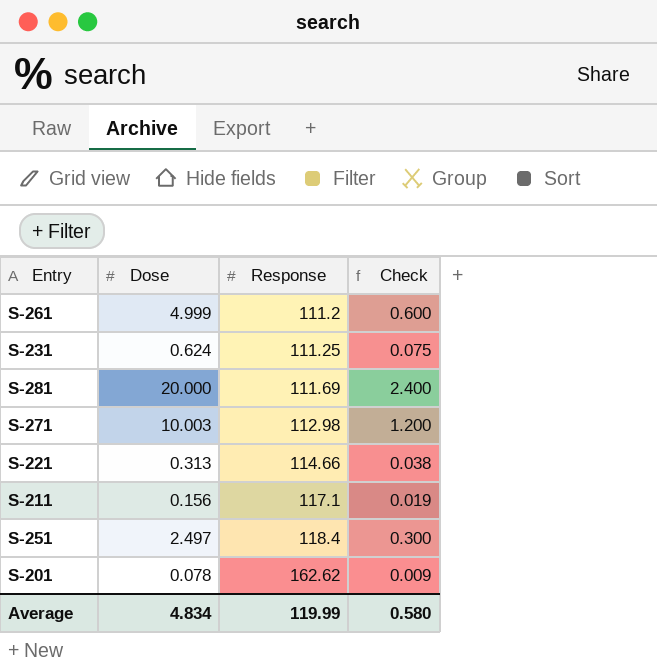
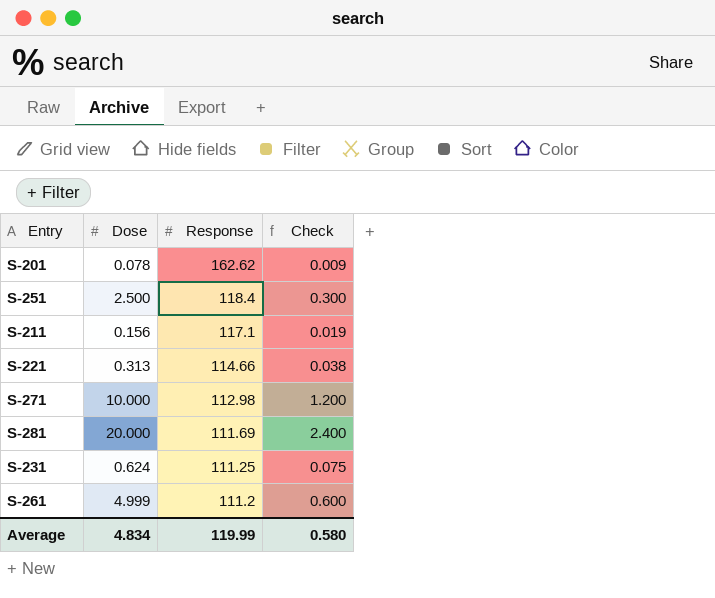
row order: Response ascending -> Response descending
S-251 | Dose: 2.497 -> 2.500
S-271 | Dose: 10.003 -> 10.000

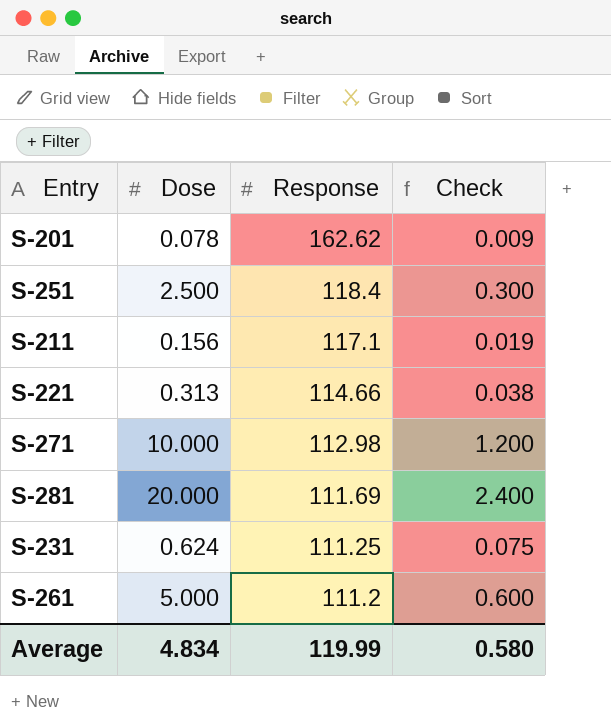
S-261 | Dose: 4.999 -> 5.000

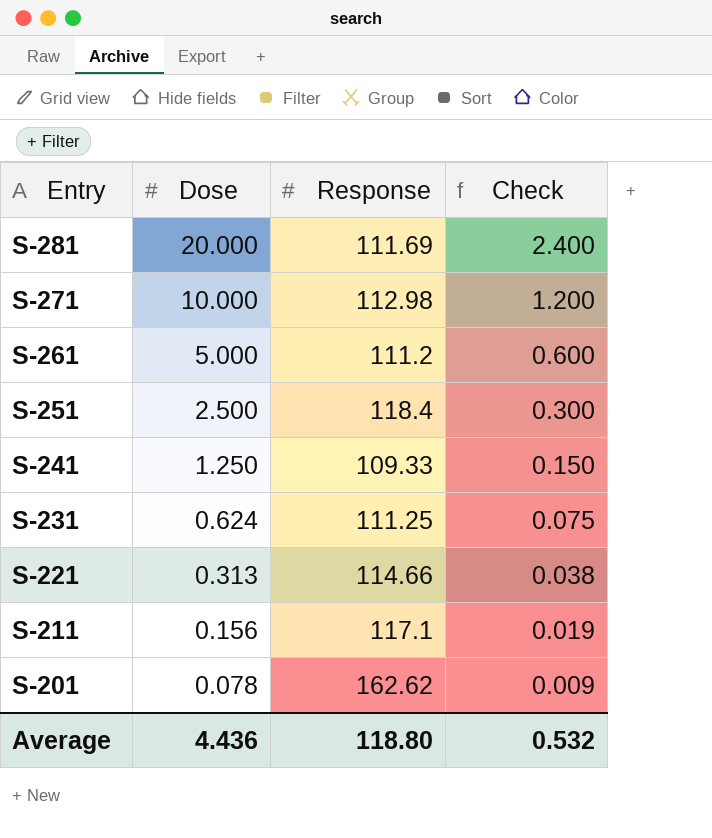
row order: Response descending -> Entry descending
row S-241: none -> 1.250 | 109.33 | 0.150
Average | Dose: 4.834 -> 4.436
Average | Response: 119.99 -> 118.80
Average | Check: 0.580 -> 0.532

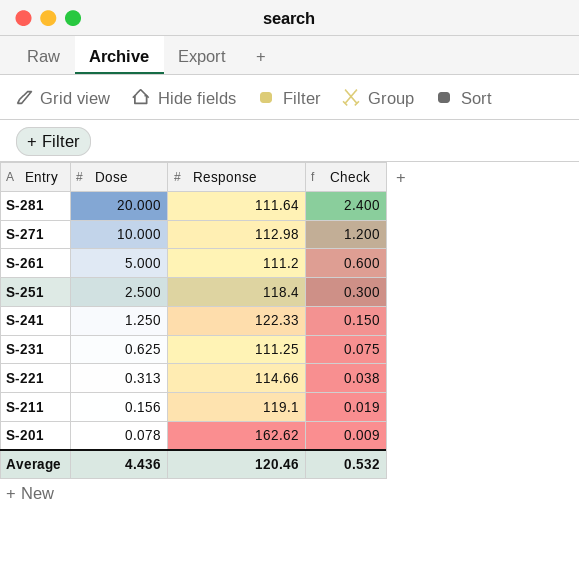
S-281 | Response: 111.69 -> 111.64
S-241 | Response: 109.33 -> 122.33
S-231 | Dose: 0.624 -> 0.625
S-211 | Response: 117.1 -> 119.1
Average | Response: 118.80 -> 120.46

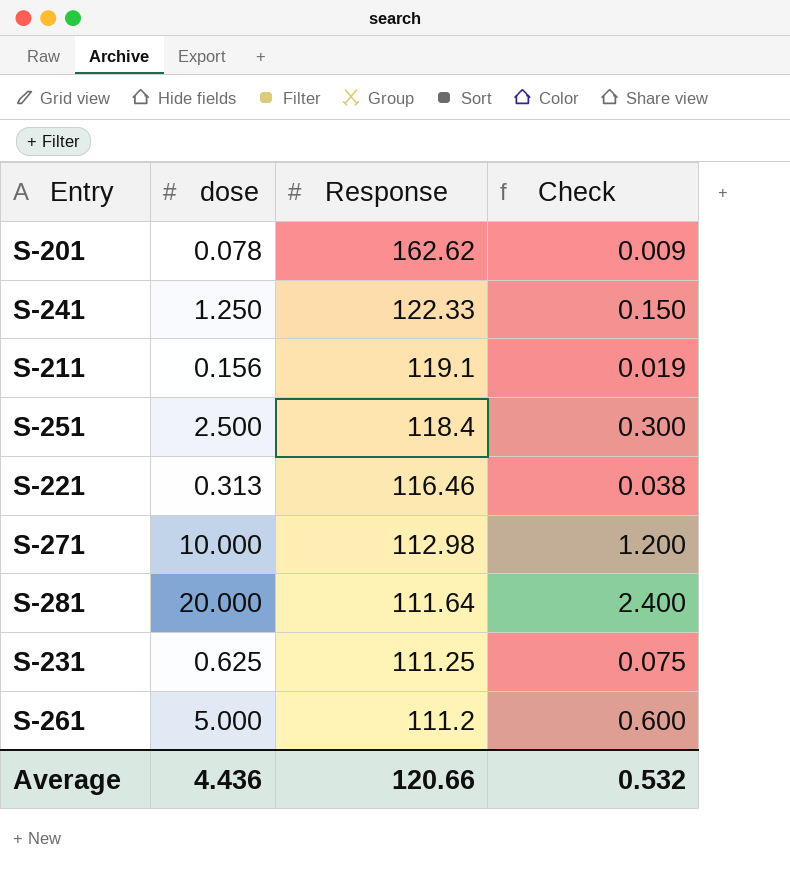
row order: Entry descending -> Response descending
column name: Dose -> dose
S-221 | Response: 114.66 -> 116.46
Average | Response: 120.46 -> 120.66

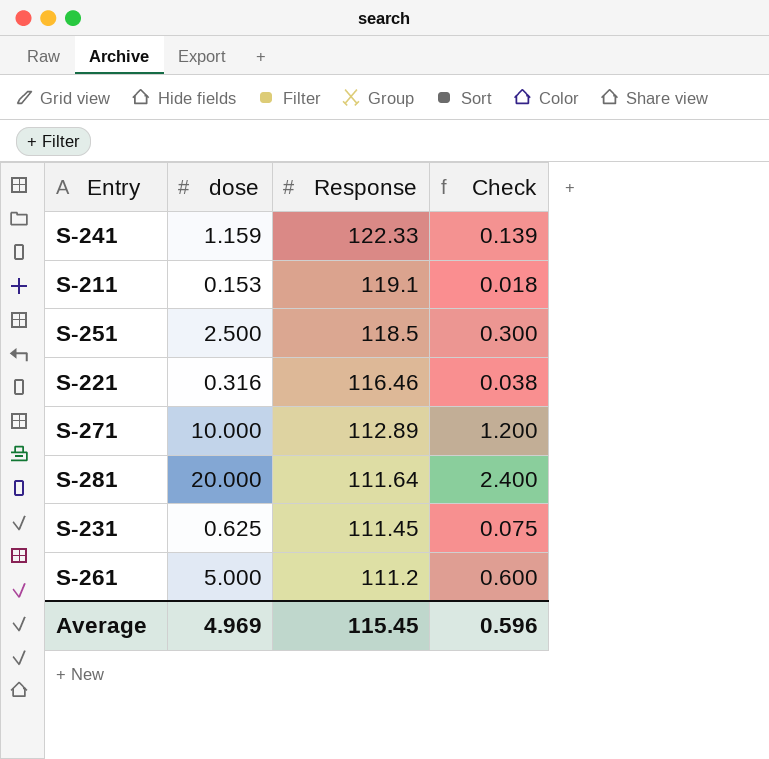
row S-201: 0.078 | 162.62 | 0.009 -> none
S-241 | dose: 1.250 -> 1.159
S-241 | Check: 0.150 -> 0.139
S-211 | dose: 0.156 -> 0.153
S-211 | Check: 0.019 -> 0.018
S-251 | Response: 118.4 -> 118.5
S-221 | dose: 0.313 -> 0.316
S-271 | Response: 112.98 -> 112.89
S-231 | Response: 111.25 -> 111.45
Average | dose: 4.436 -> 4.969
Average | Response: 120.66 -> 115.45
Average | Check: 0.532 -> 0.596

